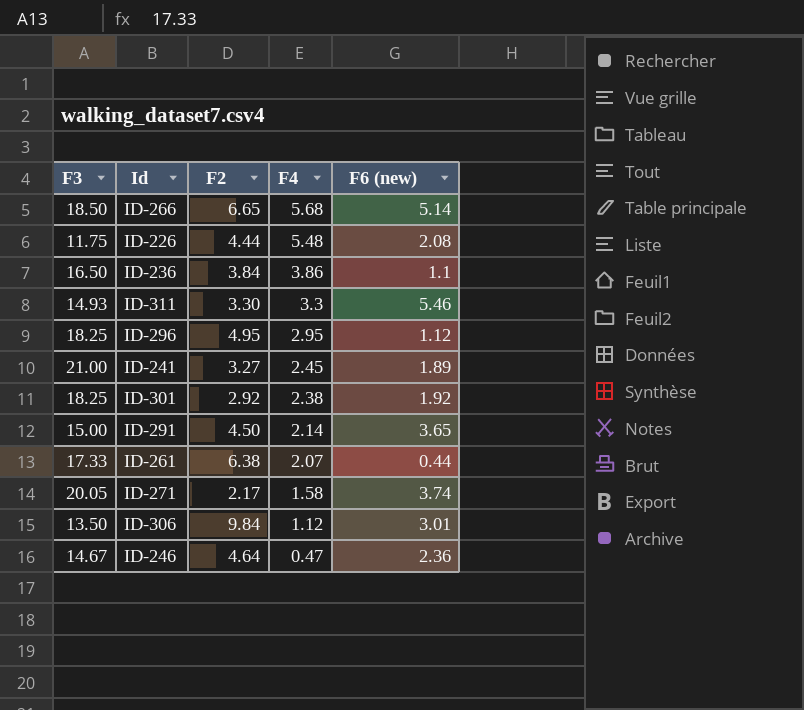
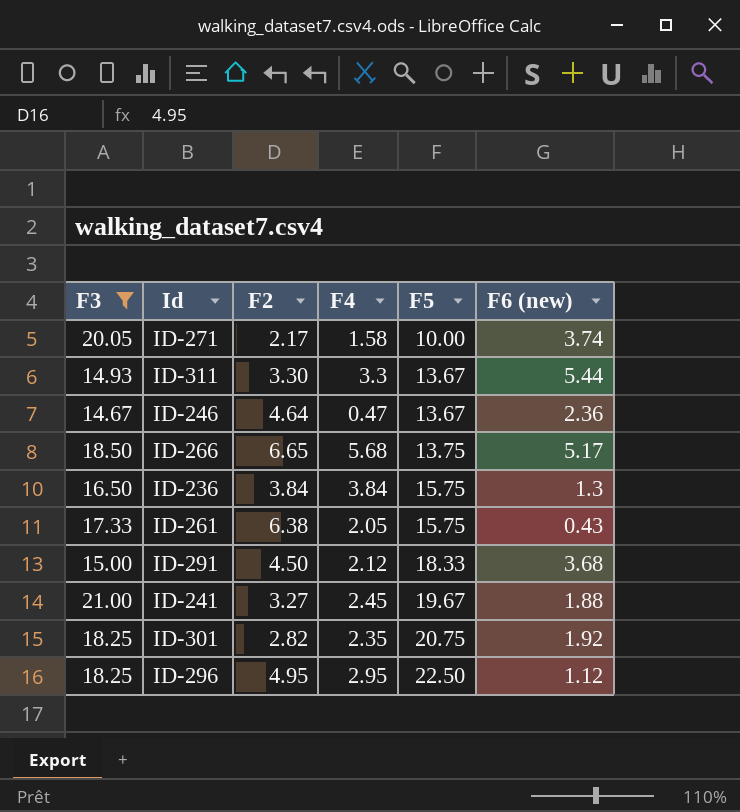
filter: none -> F3 >= 14.67
row order: F4 descending -> F5 ascending
column F5 | position: none -> 5
ID-311 | F6 (new): 5.46 -> 5.44
ID-266 | F6 (new): 5.14 -> 5.17
ID-236 | F4: 3.86 -> 3.84
ID-236 | F6 (new): 1.1 -> 1.3
ID-261 | F4: 2.07 -> 2.05
ID-261 | F6 (new): 0.44 -> 0.43
ID-291 | F4: 2.14 -> 2.12
ID-291 | F6 (new): 3.65 -> 3.68
ID-241 | F6 (new): 1.89 -> 1.88
ID-301 | F2: 2.92 -> 2.82
ID-301 | F4: 2.38 -> 2.35

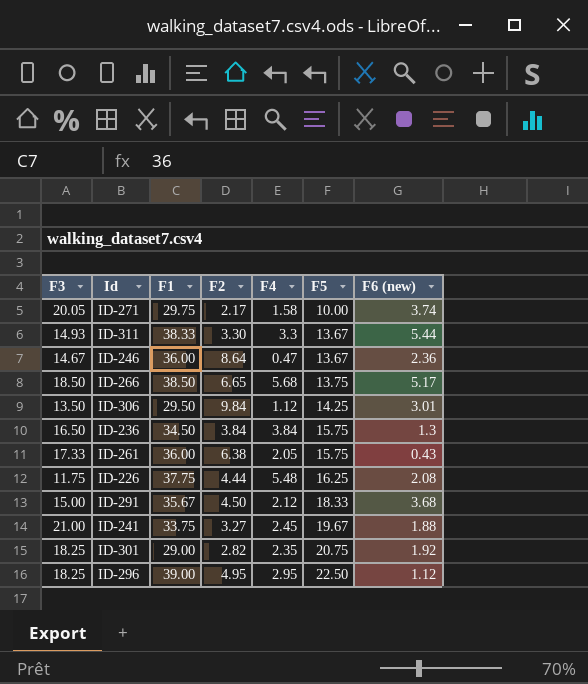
filter: F3 >= 14.67 -> none
column F1 | position: none -> 3
ID-246 | F2: 4.64 -> 8.64

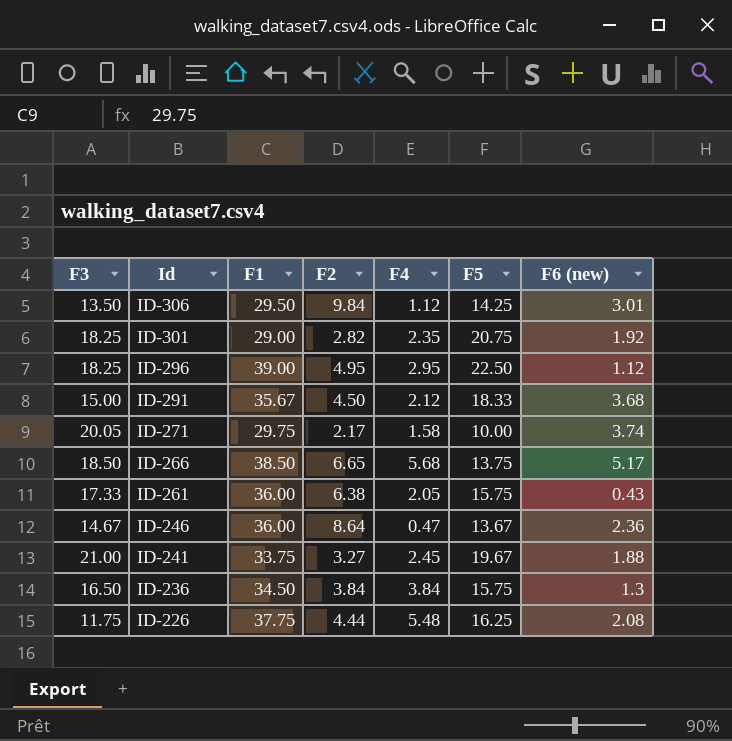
row order: F5 ascending -> Id descending
row ID-311: 14.93 | 38.33 | 3.30 | 3.3 | 13.67 | 5.44 -> none

